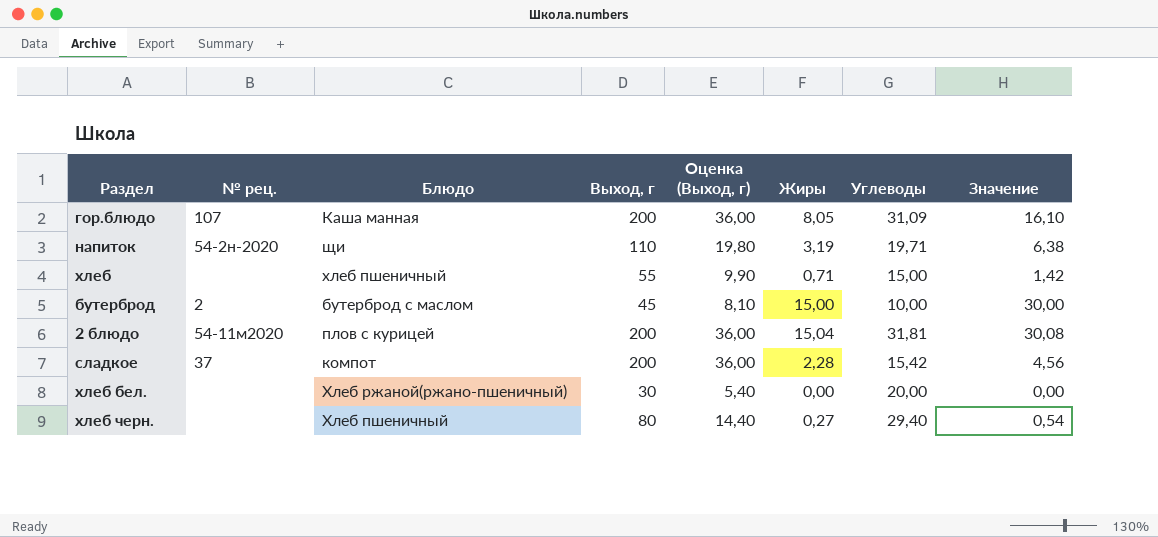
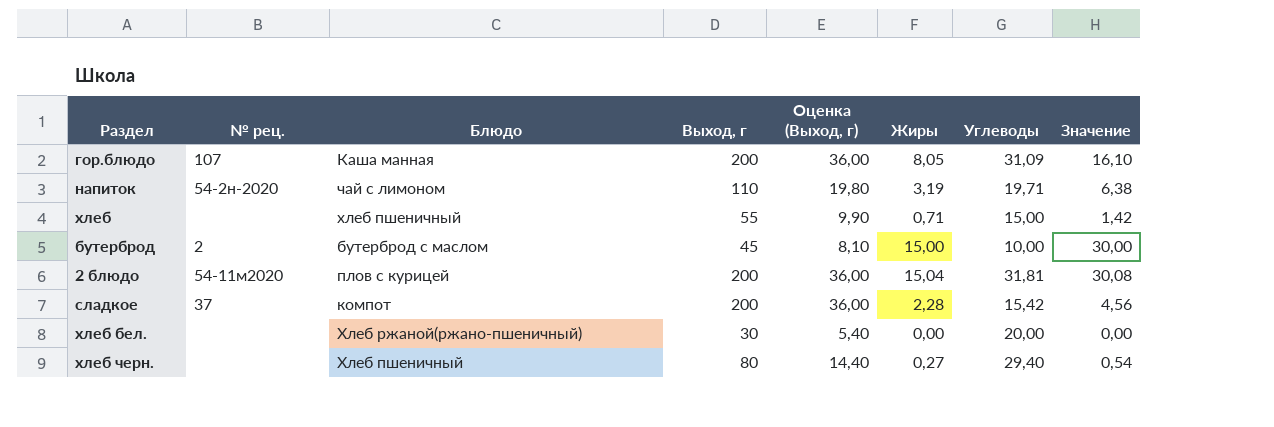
напиток | Блюдо: щи -> чай с лимоном

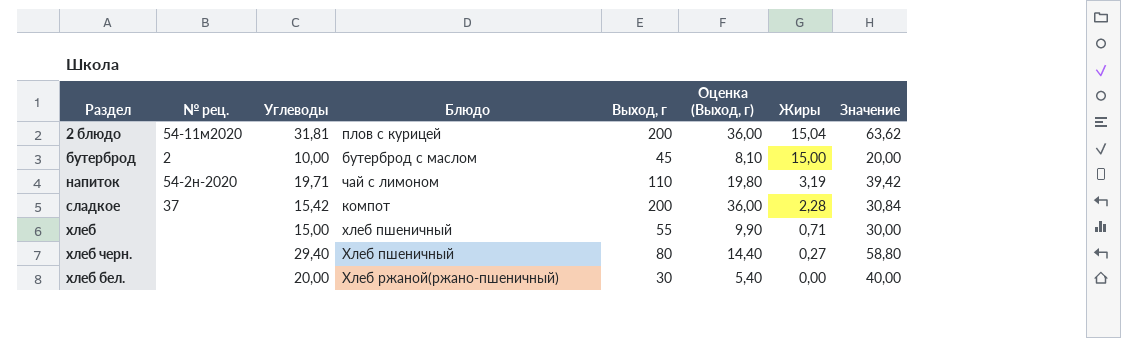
row order: none -> Жиры descending
column Углеводы | position: 7 -> 3
column Значение | formula: [Жиры] * 2 -> [Углеводы] * 2
row гор.блюдо: 107 | Каша манная | 200 | 36,00 | 8,05 | 31,09 | 16,10 -> none

